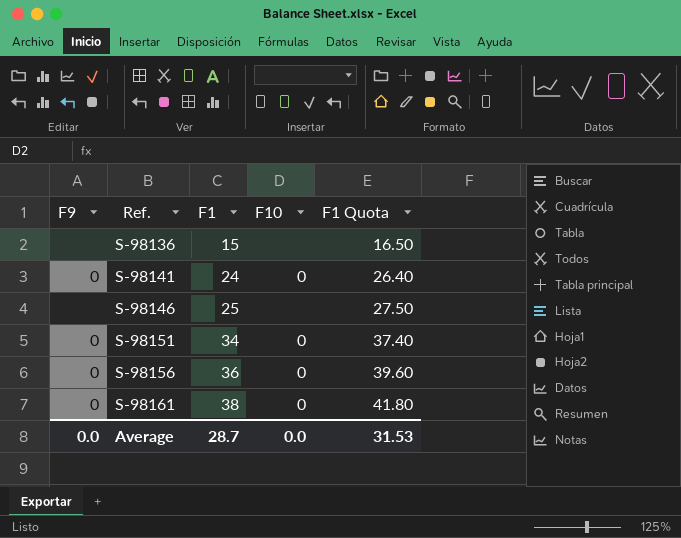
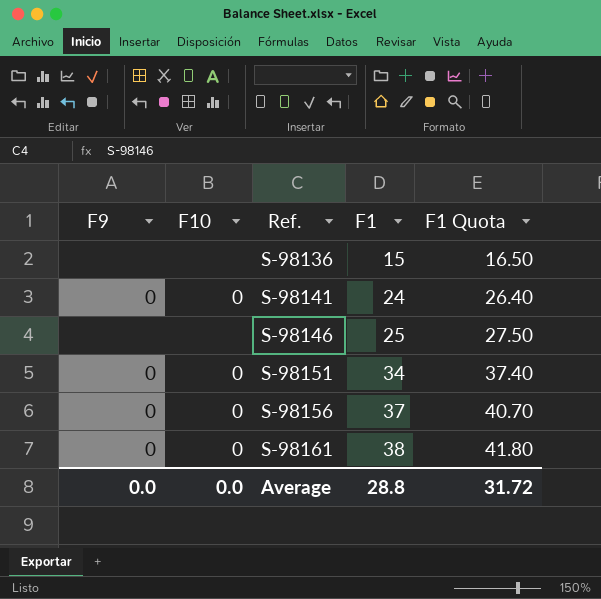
column F10 | position: 4 -> 2
S-98156 | F1: 36 -> 37
S-98156 | F1 Quota: 39.60 -> 40.70
Average | F1: 28.7 -> 28.8
Average | F1 Quota: 31.53 -> 31.72

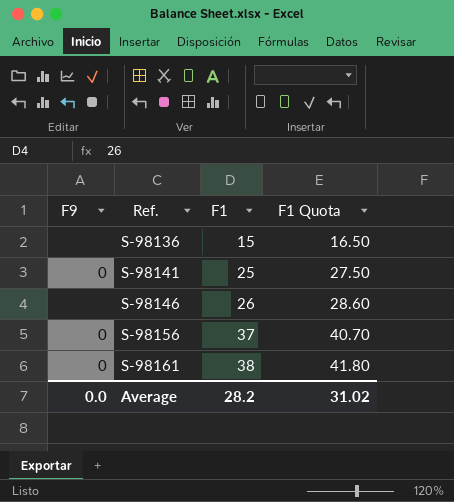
column F10 | position: 2 -> none
row S-98151: 0 | 0 | 34 | 37.40 -> none
S-98141 | F1: 24 -> 25
S-98141 | F1 Quota: 26.40 -> 27.50
S-98146 | F1: 25 -> 26
S-98146 | F1 Quota: 27.50 -> 28.60
Average | F1: 28.8 -> 28.2
Average | F1 Quota: 31.72 -> 31.02

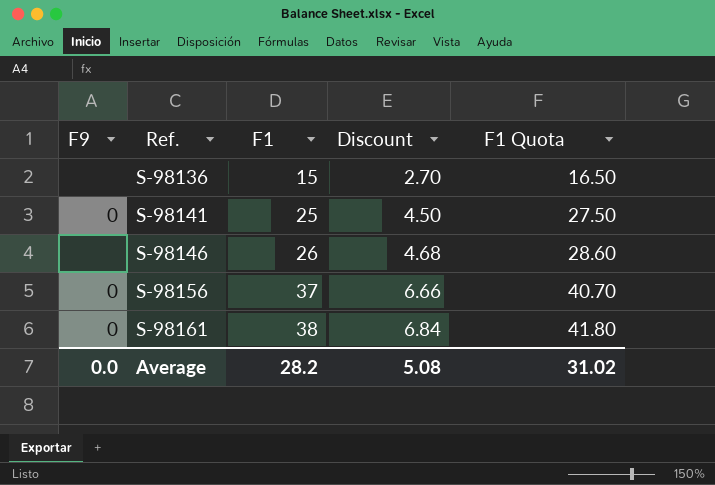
column Discount | formula: none -> [F1] * 0.18

